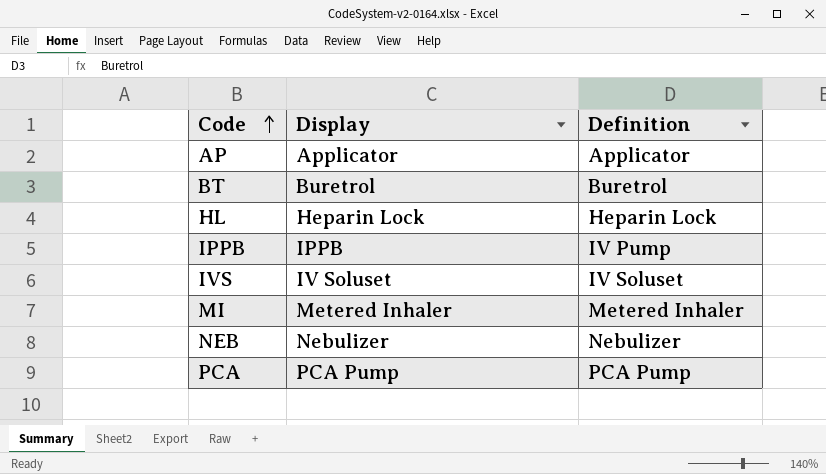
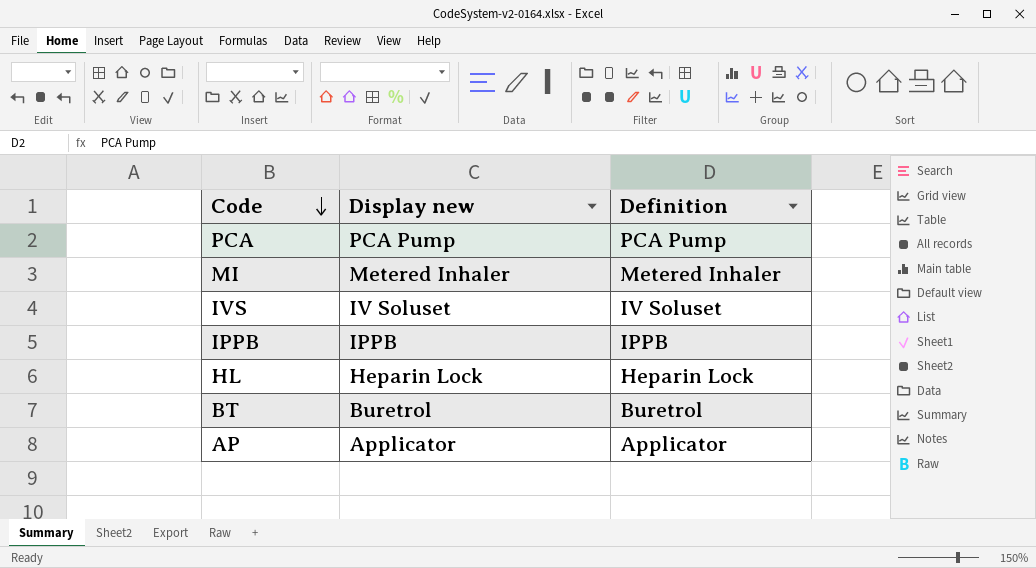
row order: Code ascending -> Code descending
column name: Display -> Display new
row NEB: Nebulizer | Nebulizer -> none
IPPB | Definition: IV Pump -> IPPB

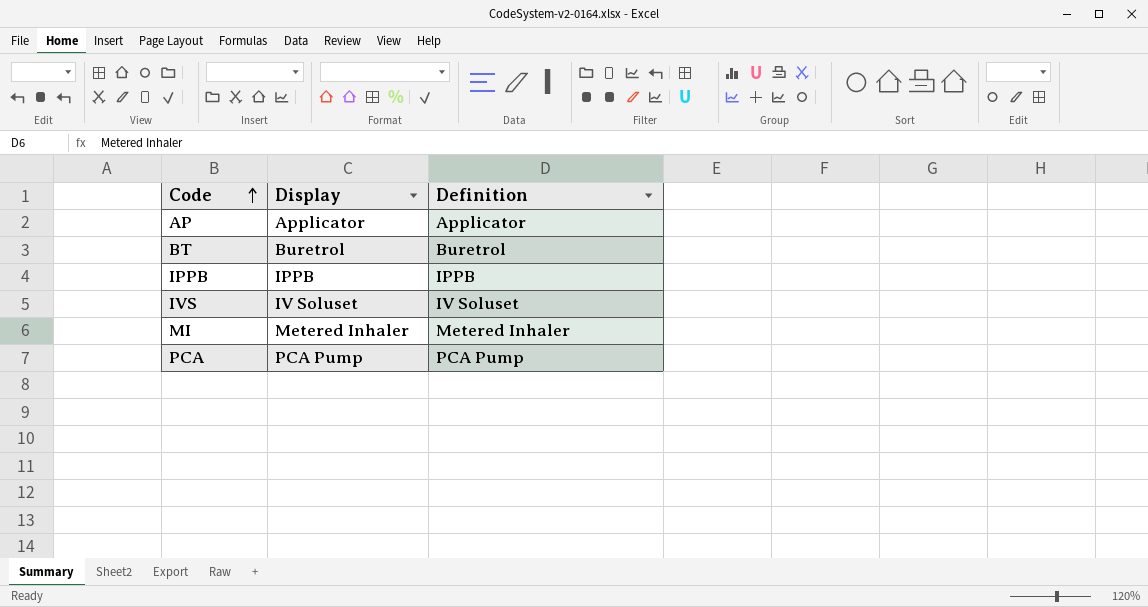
row order: Code descending -> Code ascending
column name: Display new -> Display
row HL: Heparin Lock | Heparin Lock -> none

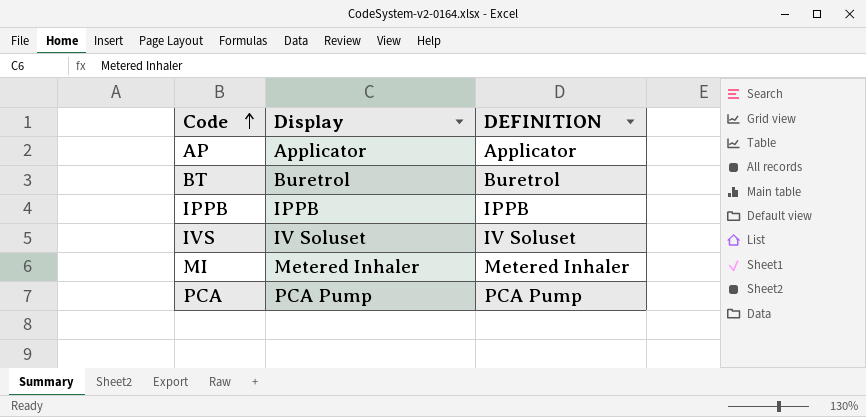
column name: Definition -> DEFINITION

